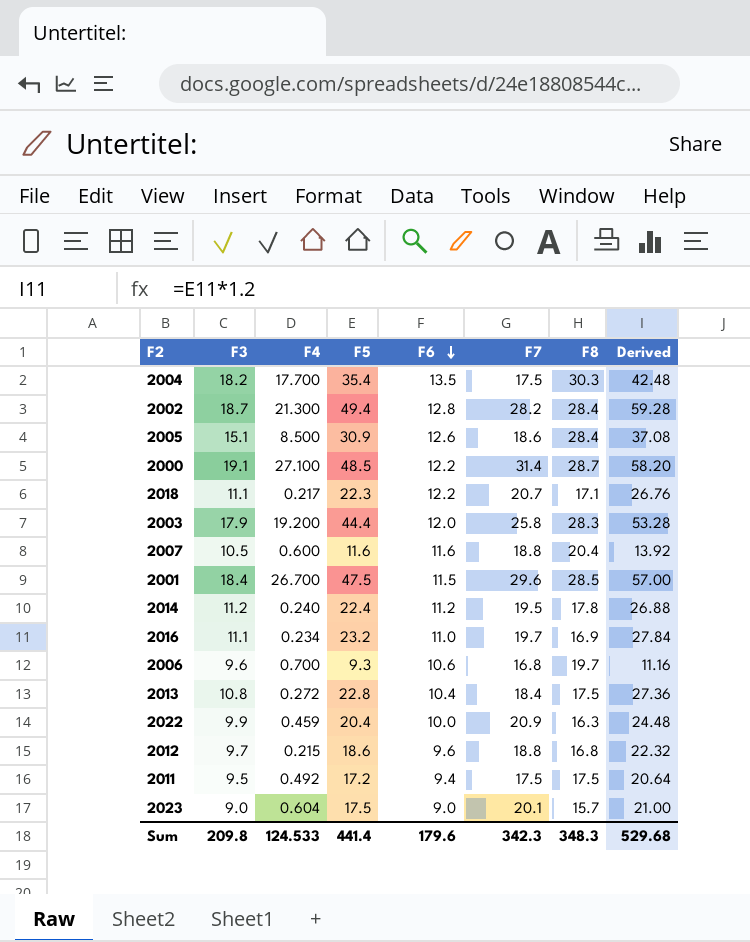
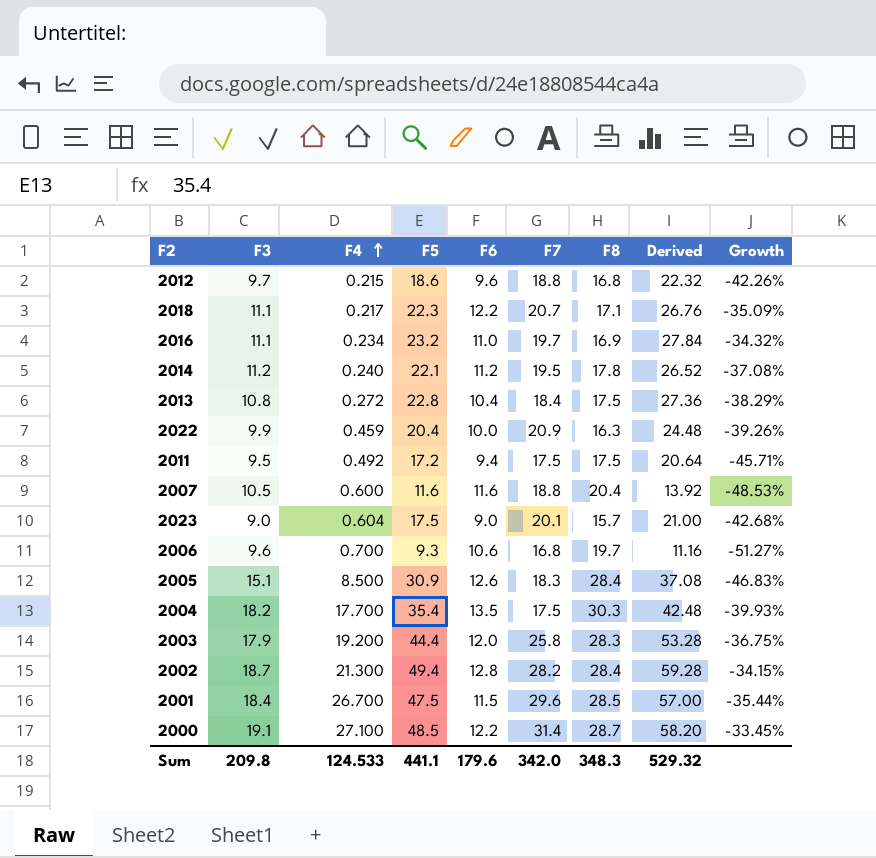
row order: F6 descending -> F4 ascending
column Growth | formula: none -> ([F3] - [F8]) / [F8]
2014 | F5: 22.4 -> 22.1
2014 | Derived: 26.88 -> 26.52
2005 | F7: 18.6 -> 18.3
Sum | F5: 441.4 -> 441.1
Sum | F7: 342.3 -> 342.0
Sum | Derived: 529.68 -> 529.32

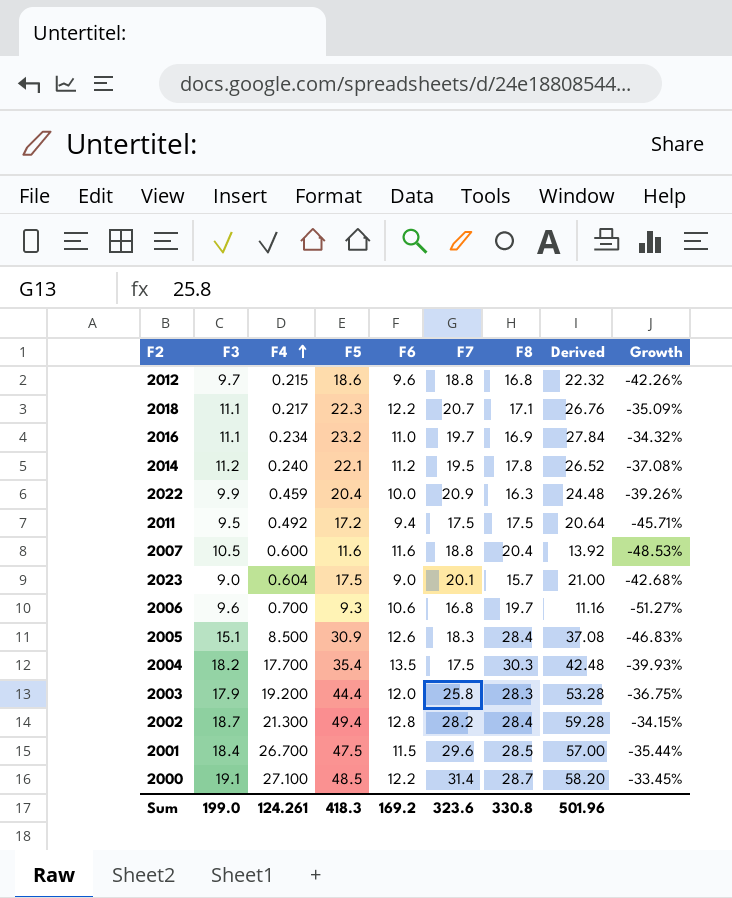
row 2013: 10.8 | 0.272 | 22.8 | 10.4 | 18.4 | 17.5 | 27.36 | -38.29% -> none
Sum | F3: 209.8 -> 199.0
Sum | F4: 124.533 -> 124.261
Sum | F5: 441.1 -> 418.3
Sum | F6: 179.6 -> 169.2
Sum | F7: 342.0 -> 323.6
Sum | F8: 348.3 -> 330.8
Sum | Derived: 529.32 -> 501.96

